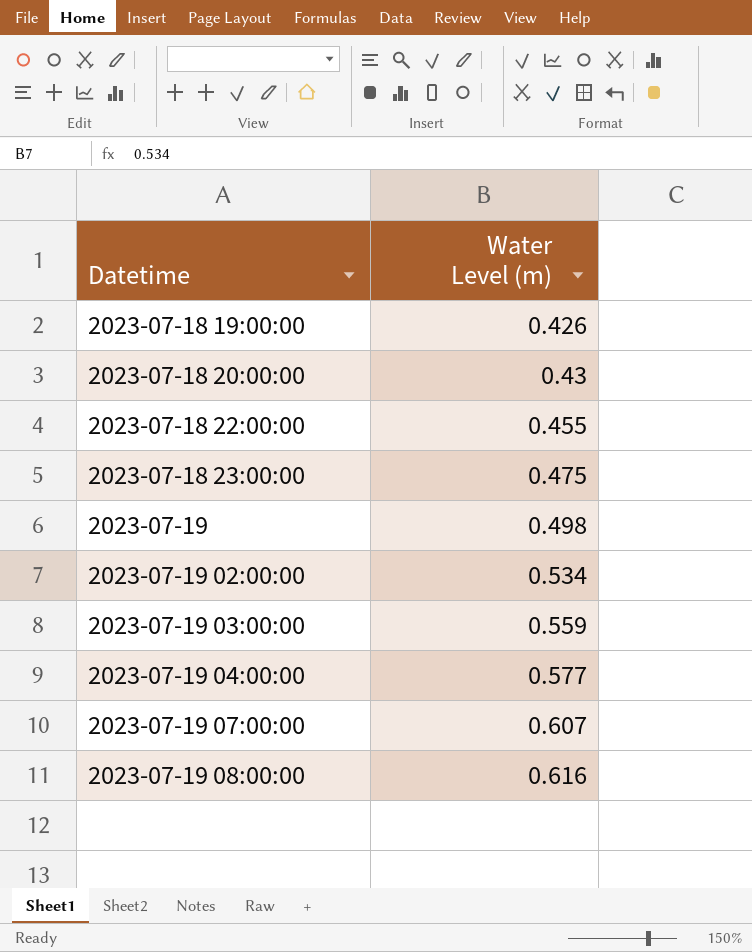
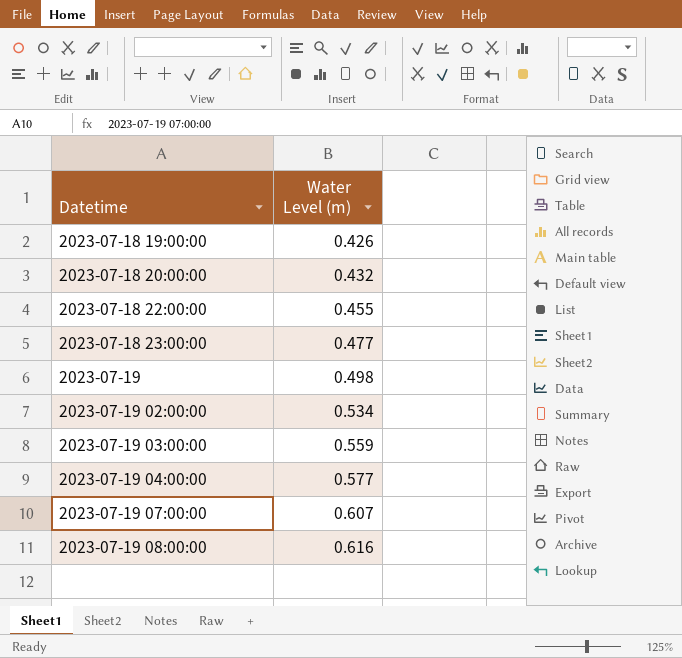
2023-07-18 20:00:00 | Water Level (m): 0.43 -> 0.432
2023-07-18 23:00:00 | Water Level (m): 0.475 -> 0.477

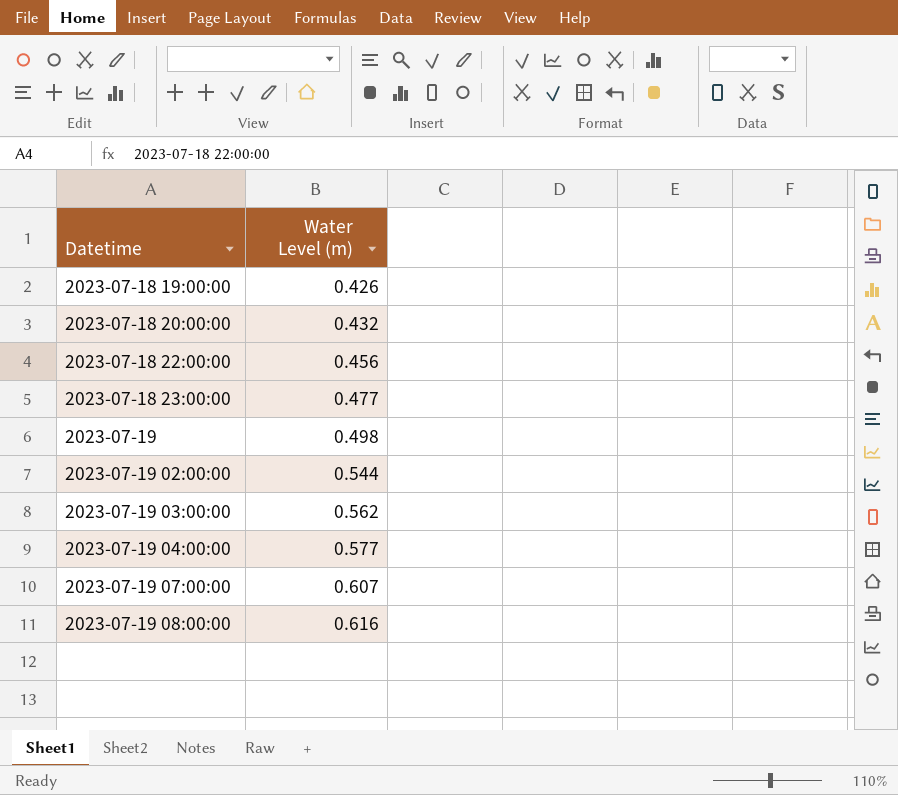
2023-07-18 22:00:00 | Water Level (m): 0.455 -> 0.456
2023-07-19 02:00:00 | Water Level (m): 0.534 -> 0.544
2023-07-19 03:00:00 | Water Level (m): 0.559 -> 0.562

